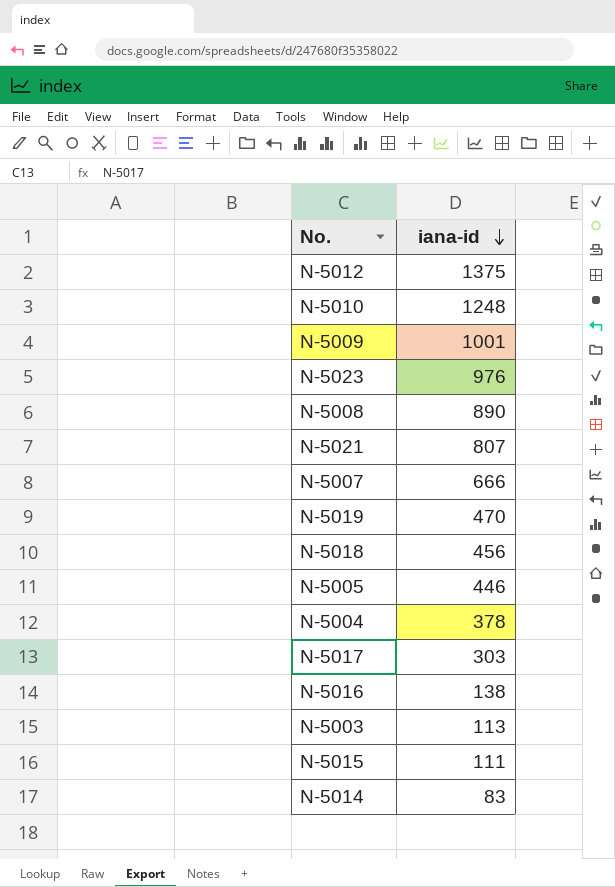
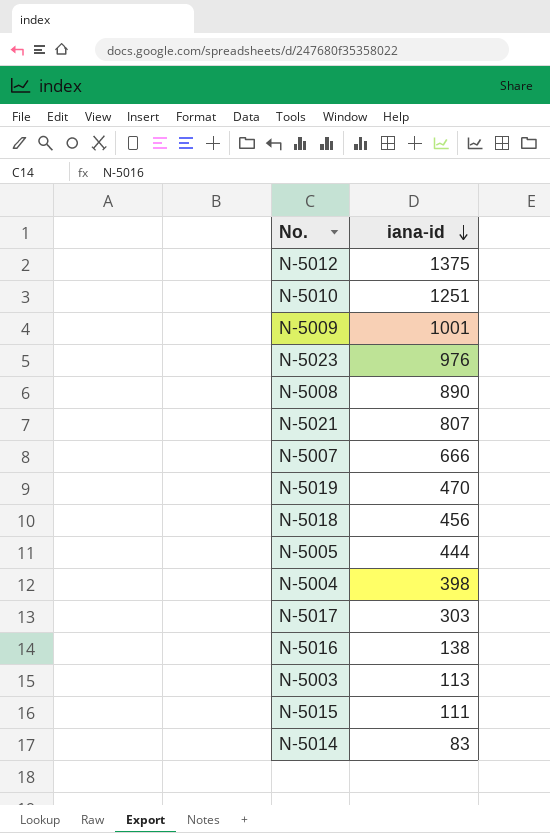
N-5010 | iana-id: 1248 -> 1251
N-5005 | iana-id: 446 -> 444
N-5004 | iana-id: 378 -> 398

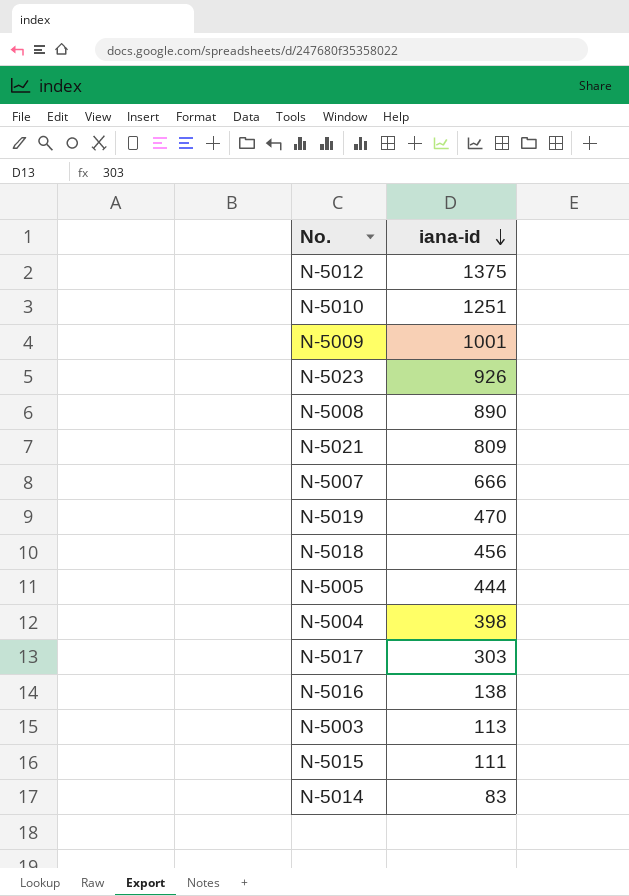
N-5023 | iana-id: 976 -> 926
N-5021 | iana-id: 807 -> 809

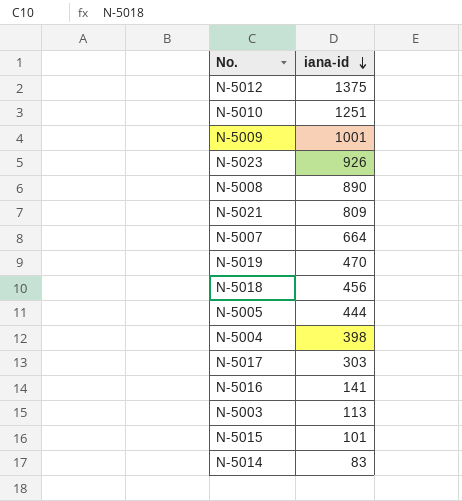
N-5007 | iana-id: 666 -> 664
N-5016 | iana-id: 138 -> 141
N-5015 | iana-id: 111 -> 101

